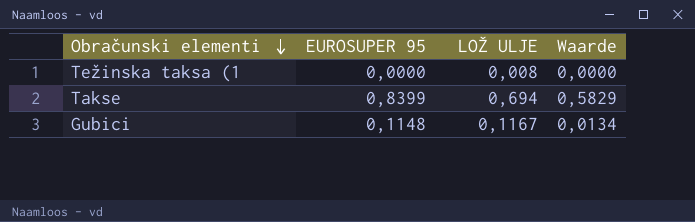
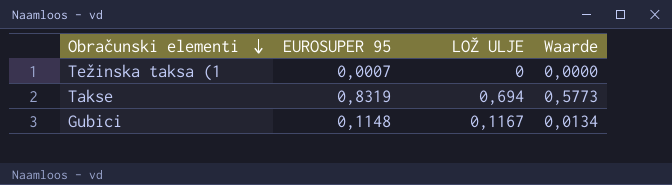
Težinska taksa (1 | EUROSUPER 95: 0,0000 -> 0,0007
Težinska taksa (1 | LOŽ ULJE: 0,008 -> 0
Takse | EUROSUPER 95: 0,8399 -> 0,8319
Takse | Waarde: 0,5829 -> 0,5773

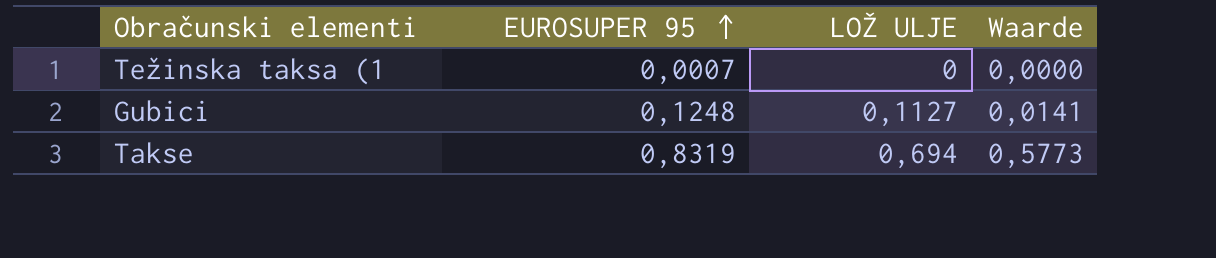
row order: Obračunski elementi descending -> EUROSUPER 95 ascending
Gubici | EUROSUPER 95: 0,1148 -> 0,1248
Gubici | LOŽ ULJE: 0,1167 -> 0,1127
Gubici | Waarde: 0,0134 -> 0,0141

